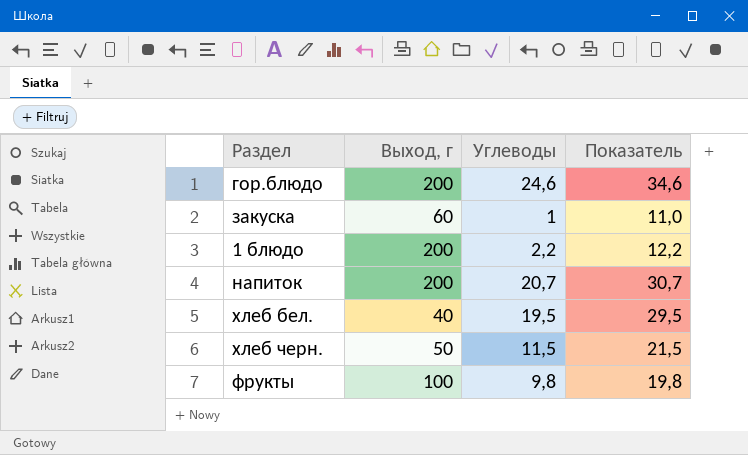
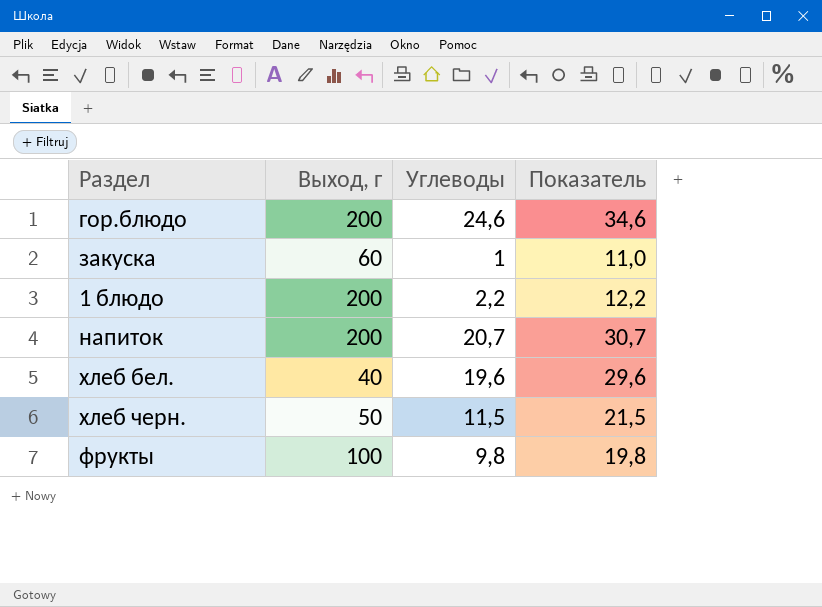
хлеб бел. | Углеводы: 19,5 -> 19,6
хлеб бел. | Показатель: 29,5 -> 29,6

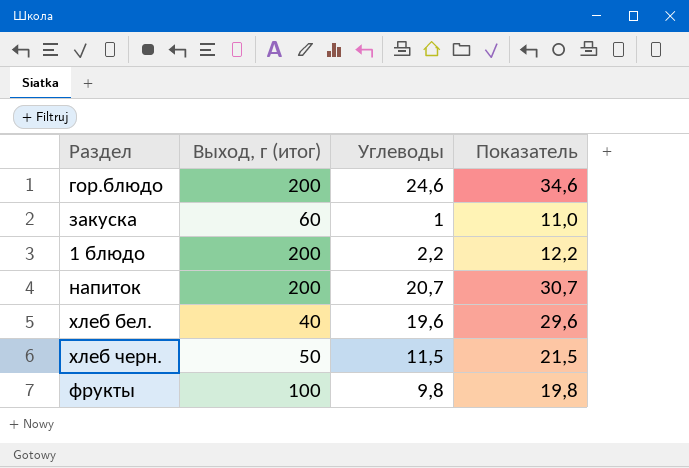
column name: Выход, г -> Выход, г (итог)

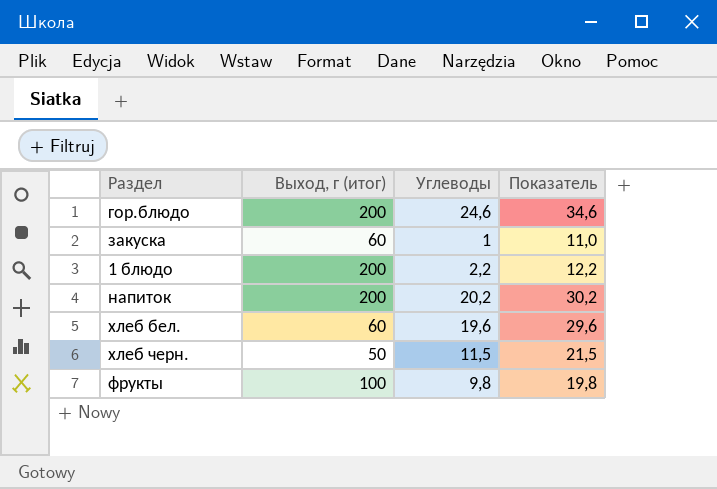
напиток | Углеводы: 20,7 -> 20,2
напиток | Показатель: 30,7 -> 30,2
хлеб бел. | Выход, г (итог): 40 -> 60

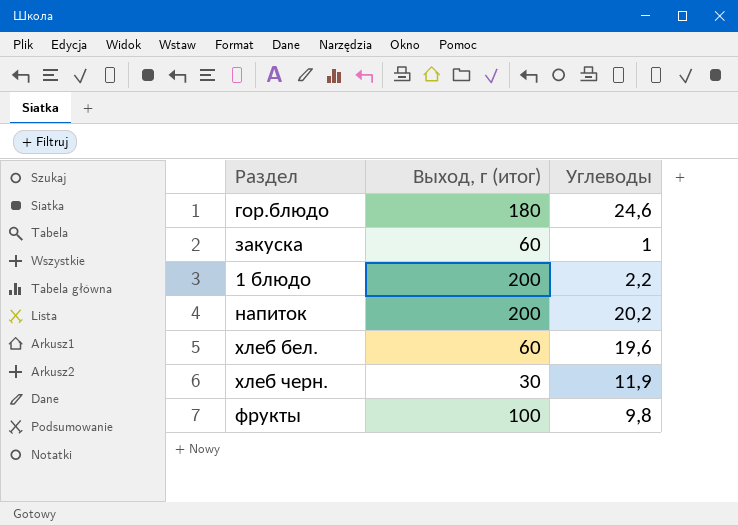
column Показатель | formula: [Углеводы] + 10 -> none
гор.блюдо | Выход, г (итог): 200 -> 180
хлеб черн. | Выход, г (итог): 50 -> 30
хлеб черн. | Углеводы: 11,5 -> 11,9

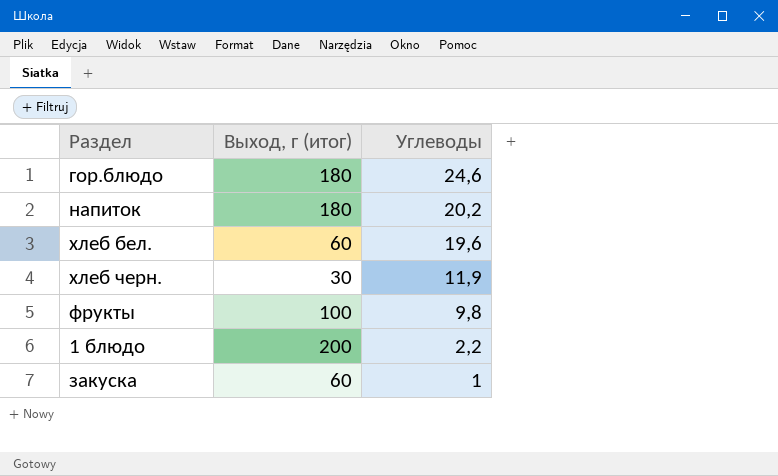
row order: none -> Углеводы descending
напиток | Выход, г (итог): 200 -> 180

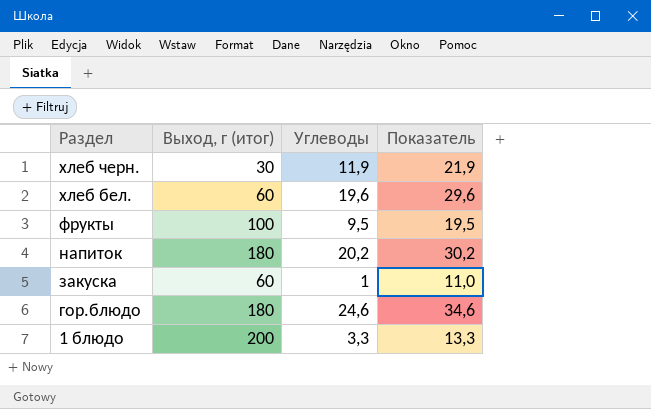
row order: Углеводы descending -> Раздел descending
column Показатель | formula: none -> [Углеводы] + 10
фрукты | Углеводы: 9,8 -> 9,5
1 блюдо | Углеводы: 2,2 -> 3,3

